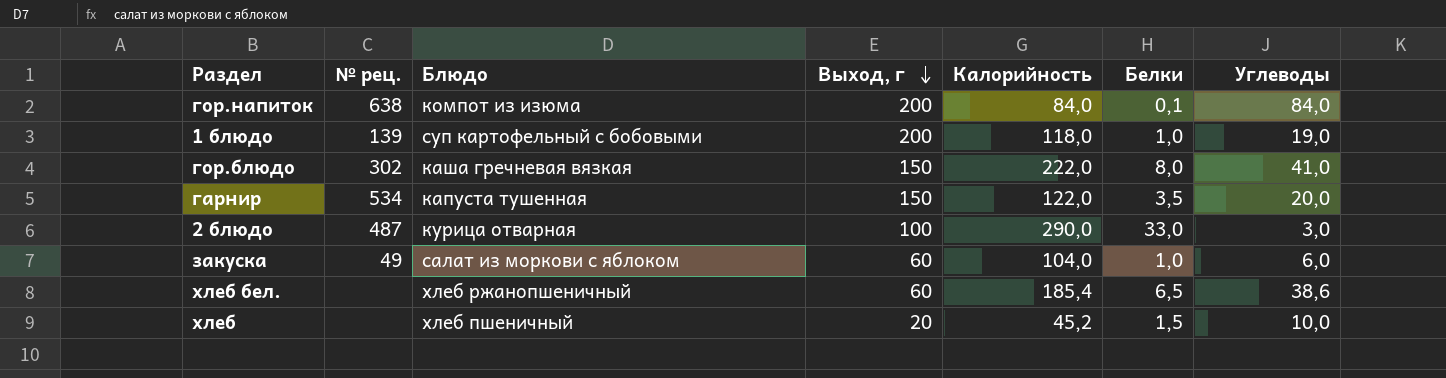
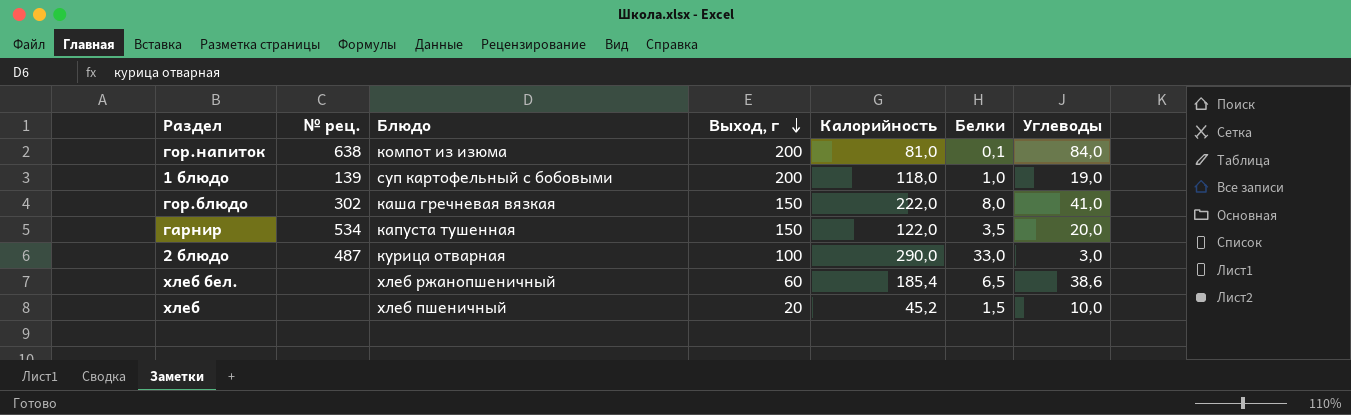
row закуска: 49 | салат из моркови с яблоком | 60 | 104,0 | 1,0 | 6,0 -> none
гор.напиток | Калорийность: 84,0 -> 81,0

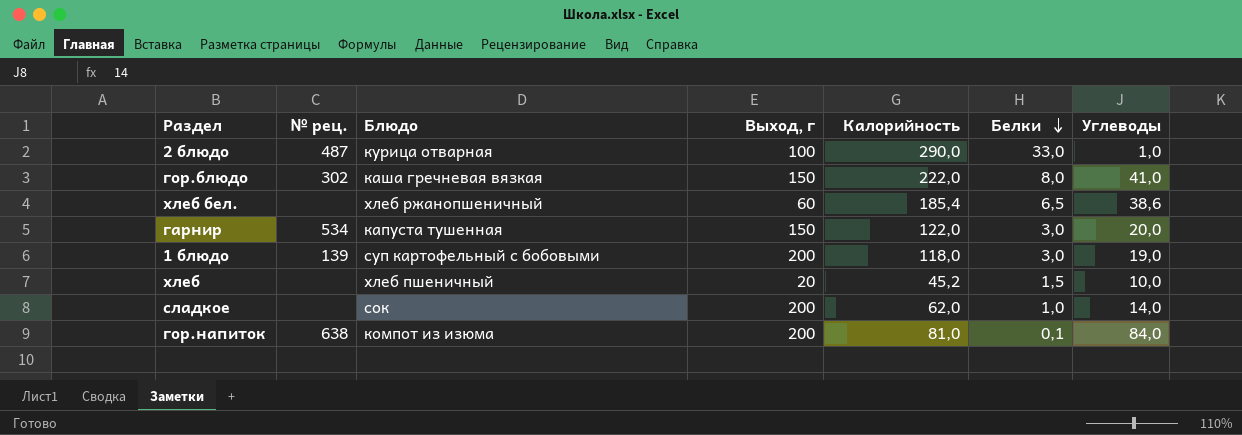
row order: Выход, г descending -> Белки descending
2 блюдо | Углеводы: 3,0 -> 1,0
гарнир | Белки: 3,5 -> 3,0
1 блюдо | Белки: 1,0 -> 3,0
row сладкое: none -> none | сок | 200 | 62,0 | 1,0 | 14,0

